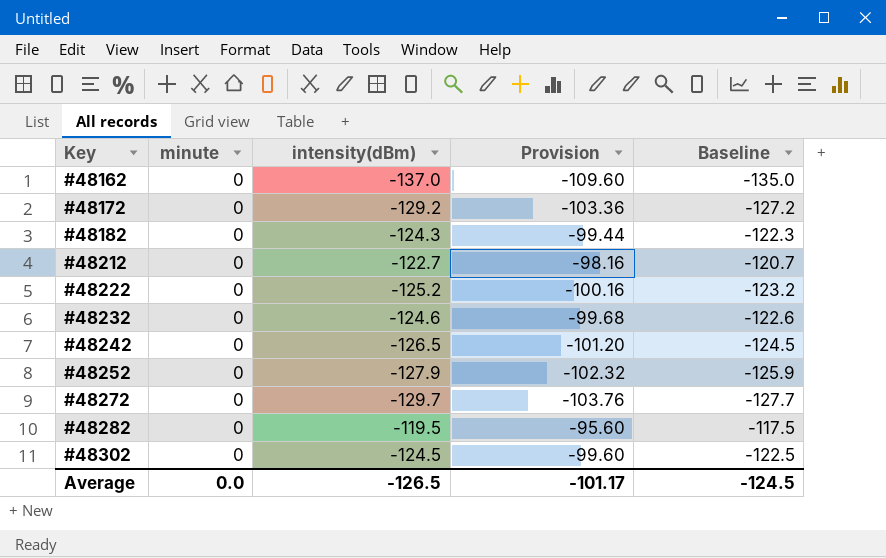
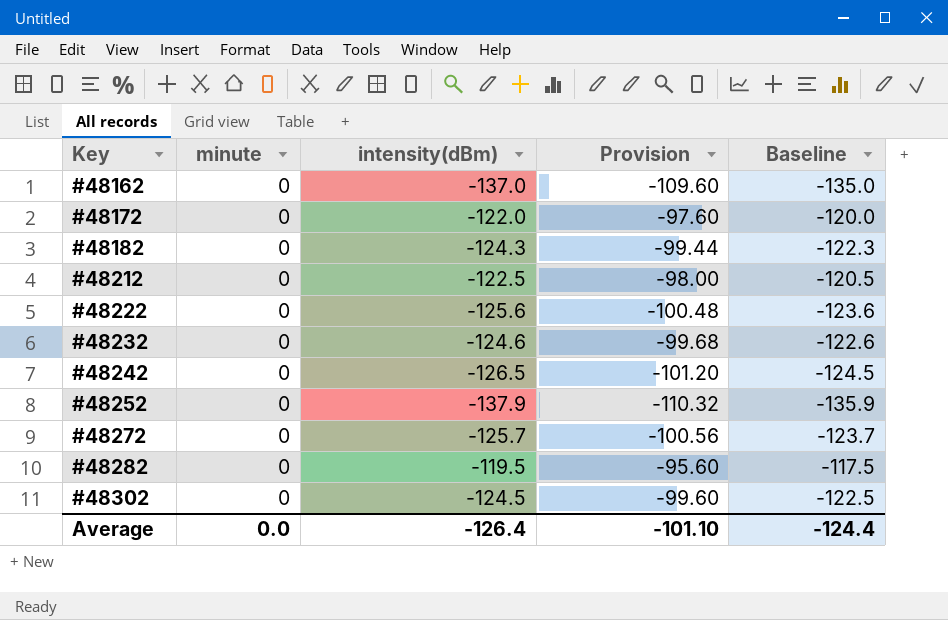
#48172 | intensity(dBm): -129.2 -> -122.0
#48172 | Provision: -103.36 -> -97.60
#48172 | Baseline: -127.2 -> -120.0
#48212 | intensity(dBm): -122.7 -> -122.5
#48212 | Provision: -98.16 -> -98.00
#48212 | Baseline: -120.7 -> -120.5
#48222 | intensity(dBm): -125.2 -> -125.6
#48222 | Provision: -100.16 -> -100.48
#48222 | Baseline: -123.2 -> -123.6
#48252 | intensity(dBm): -127.9 -> -137.9
#48252 | Provision: -102.32 -> -110.32
#48252 | Baseline: -125.9 -> -135.9
#48272 | intensity(dBm): -129.7 -> -125.7
#48272 | Provision: -103.76 -> -100.56
#48272 | Baseline: -127.7 -> -123.7
Average | intensity(dBm): -126.5 -> -126.4
Average | Provision: -101.17 -> -101.10
Average | Baseline: -124.5 -> -124.4

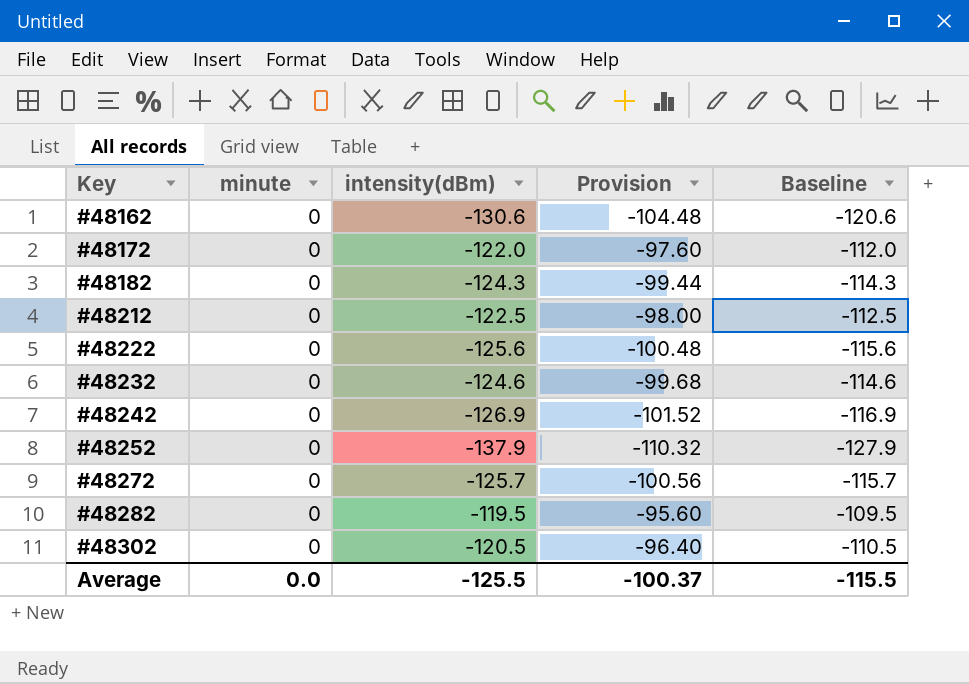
column Baseline | formula: [intensity(dBm)] + 2 -> [intensity(dBm)] + 10
#48162 | intensity(dBm): -137.0 -> -130.6
#48162 | Provision: -109.60 -> -104.48
#48242 | intensity(dBm): -126.5 -> -126.9
#48242 | Provision: -101.20 -> -101.52
#48302 | intensity(dBm): -124.5 -> -120.5
#48302 | Provision: -99.60 -> -96.40
Average | intensity(dBm): -126.4 -> -125.5
Average | Provision: -101.10 -> -100.37
Average | Baseline: -124.4 -> -115.5

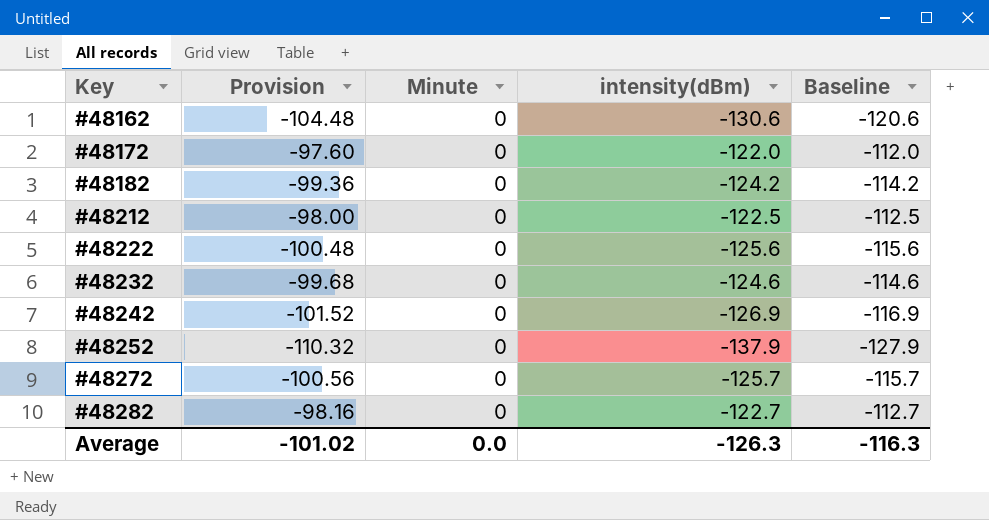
column Provision | position: 4 -> 2
column name: minute -> Minute
row #48302: 0 | -120.5 | -96.40 | -110.5 -> none
#48182 | Provision: -99.44 -> -99.36
#48182 | intensity(dBm): -124.3 -> -124.2
#48182 | Baseline: -114.3 -> -114.2
#48282 | Provision: -95.60 -> -98.16
#48282 | intensity(dBm): -119.5 -> -122.7
#48282 | Baseline: -109.5 -> -112.7
Average | Provision: -100.37 -> -101.02
Average | intensity(dBm): -125.5 -> -126.3
Average | Baseline: -115.5 -> -116.3

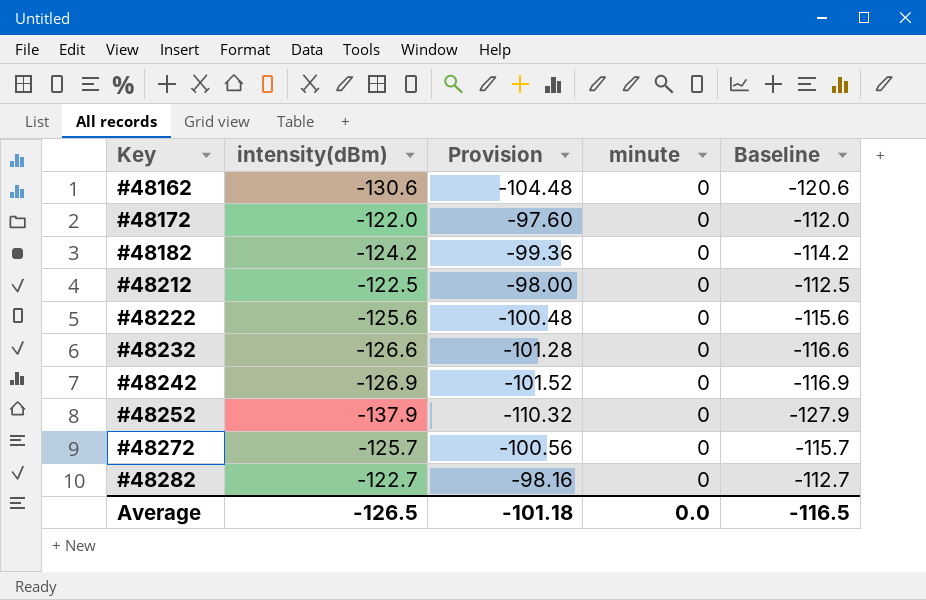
column intensity(dBm) | position: 4 -> 2
column name: Minute -> minute
#48232 | intensity(dBm): -124.6 -> -126.6
#48232 | Provision: -99.68 -> -101.28
#48232 | Baseline: -114.6 -> -116.6
Average | intensity(dBm): -126.3 -> -126.5
Average | Provision: -101.02 -> -101.18
Average | Baseline: -116.3 -> -116.5

